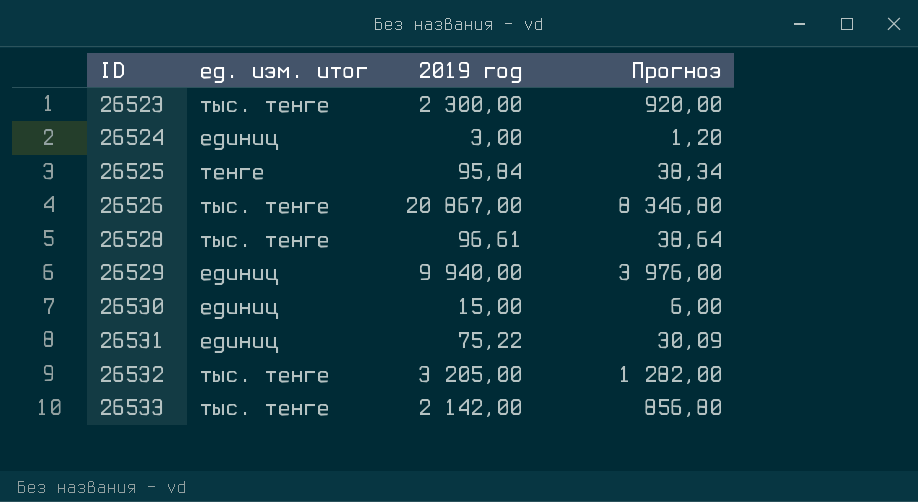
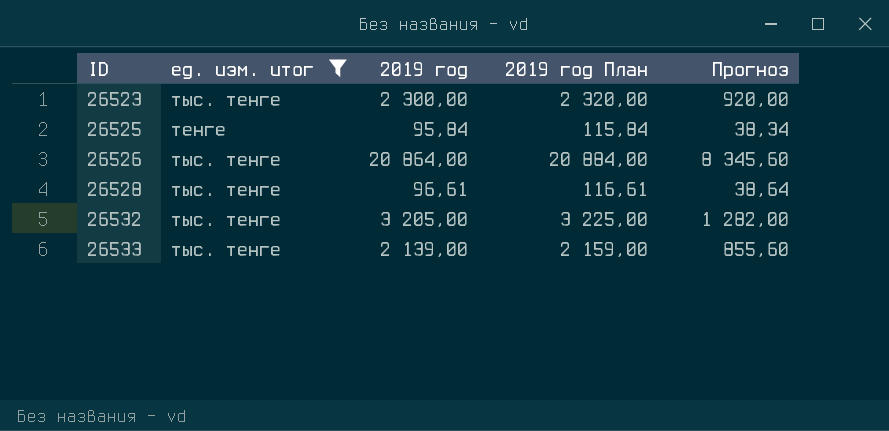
filter: none -> ед. изм. итог != единиц
column 2019 год План | formula: none -> [2019 год] + 20
26526 | 2019 год: 20 867,00 -> 20 864,00
26526 | Прогноз: 8 346,80 -> 8 345,60
26533 | 2019 год: 2 142,00 -> 2 139,00
26533 | Прогноз: 856,80 -> 855,60

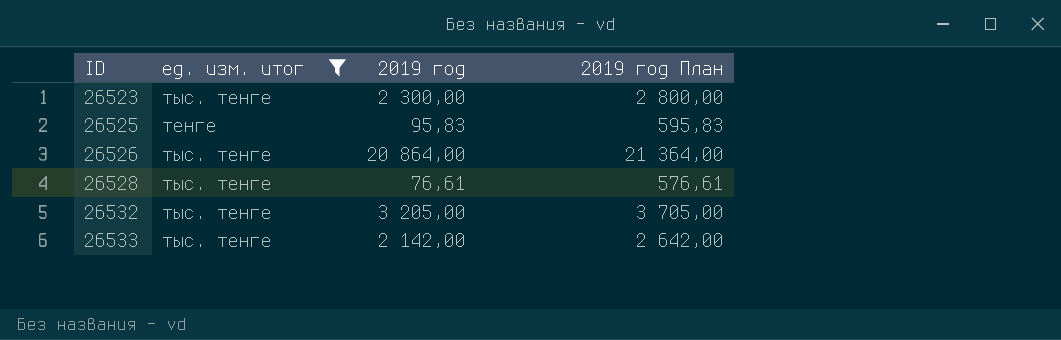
column Прогноз | formula: [2019 год] * 0,4 -> none
column 2019 год План | formula: [2019 год] + 20 -> [2019 год] + 500
26525 | 2019 год: 95,84 -> 95,83
26528 | 2019 год: 96,61 -> 76,61
26533 | 2019 год: 2 139,00 -> 2 142,00

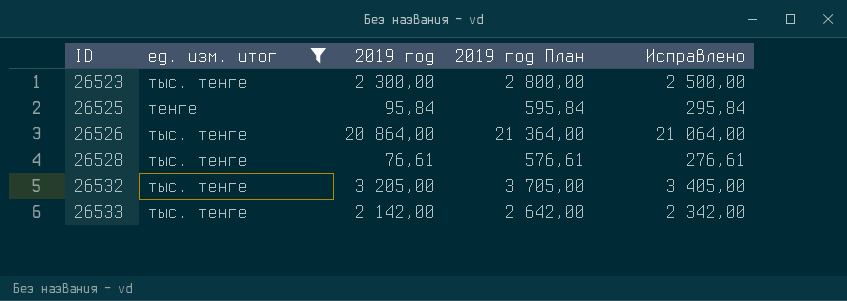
column Исправлено | formula: none -> [2019 год] + 200
26525 | 2019 год: 95,83 -> 95,84
26525 | 2019 год План: 595,83 -> 595,84

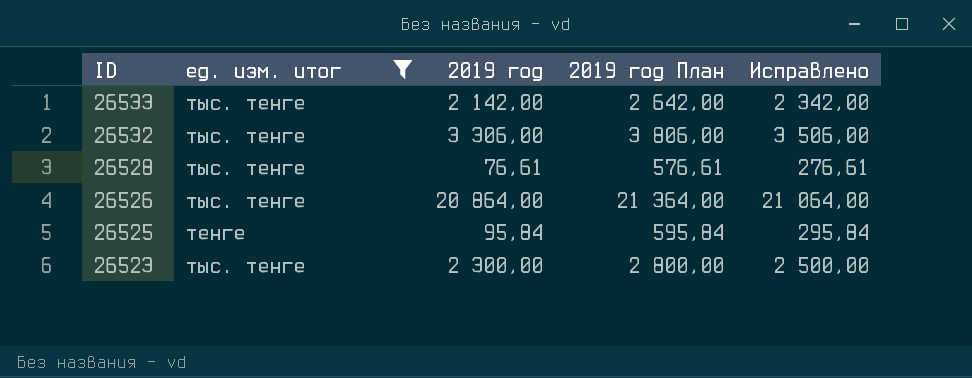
row order: ID ascending -> ID descending
26532 | 2019 год: 3 205,00 -> 3 306,00
26532 | 2019 год План: 3 705,00 -> 3 806,00
26532 | Исправлено: 3 405,00 -> 3 506,00

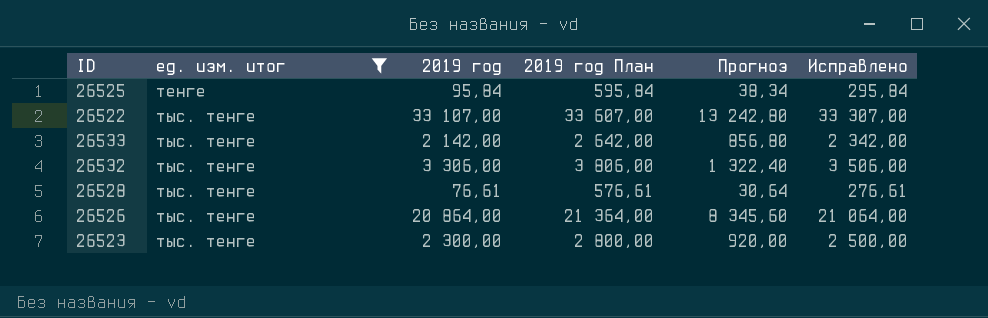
row order: ID descending -> ед. изм. итог ascending
column Прогноз | formula: none -> [2019 год] * 0,4
row 26522: none -> тыс. тенге | 33 107,00 | 33 607,00 | 13 242,80 | 33 307,00

